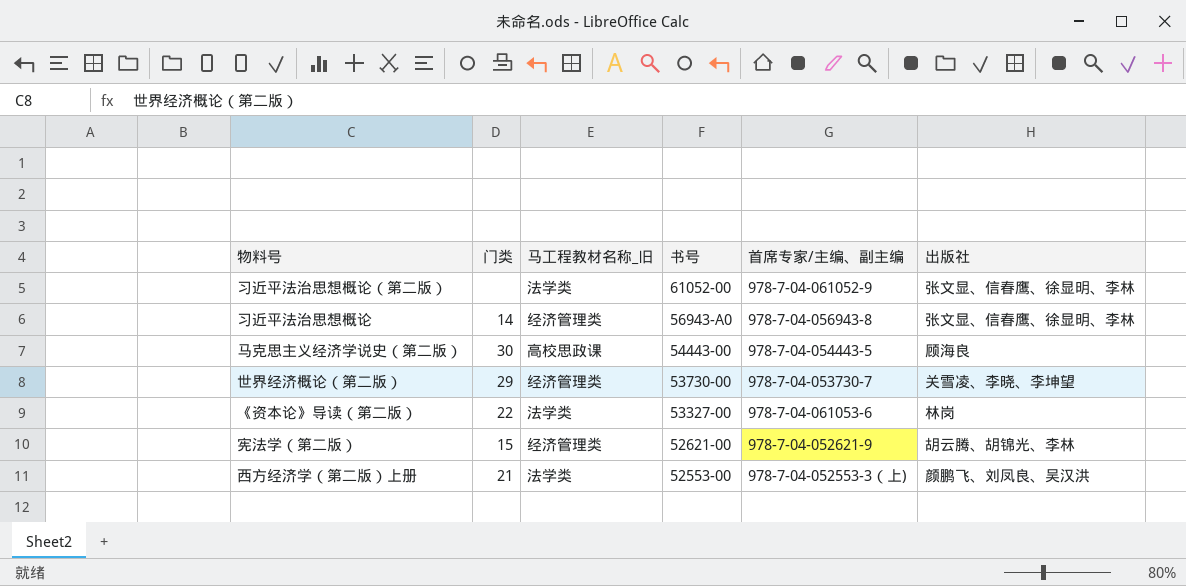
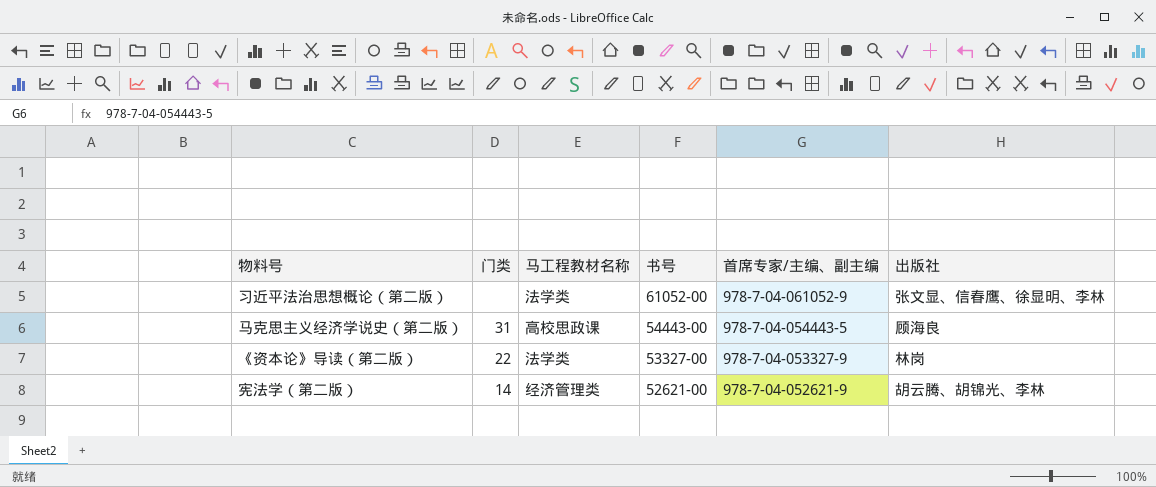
column name: 马工程教材名称_旧 -> 马工程教材名称
row 习近平法治思想概论: 14 | 经济管理类 | 56943-A0 | 978-7-04-056943-8 | 张文显、信春鹰、徐显明、李林 -> none
row 世界经济概论（第二版）: 29 | 经济管理类 | 53730-00 | 978-7-04-053730-7 | 关雪凌、李晓、李坤望 -> none
row 西方经济学（第二版）上册: 21 | 法学类 | 52553-00 | 978-7-04-052553-3（上) | 颜鹏飞、刘凤良、吴汉洪 -> none
马克思主义经济学说史（第二版） | 门类: 30 -> 31
《资本论》导读（第二版） | 首席专家/主编、副主编: 978-7-04-061053-6 -> 978-7-04-053327-9
宪法学（第二版） | 门类: 15 -> 14

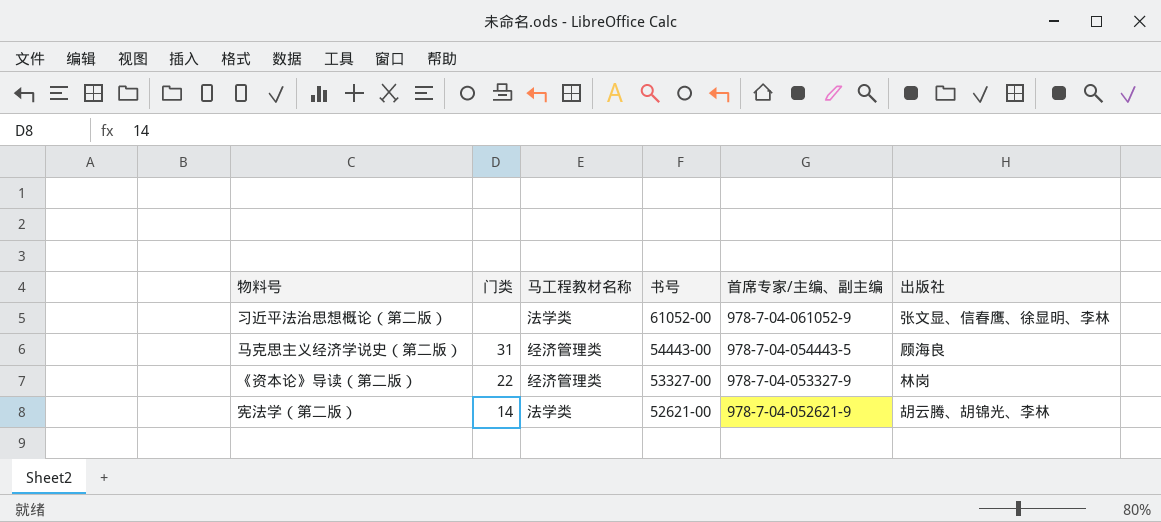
马克思主义经济学说史（第二版） | 马工程教材名称: 高校思政课 -> 经济管理类
《资本论》导读（第二版） | 马工程教材名称: 法学类 -> 经济管理类
宪法学（第二版） | 马工程教材名称: 经济管理类 -> 法学类

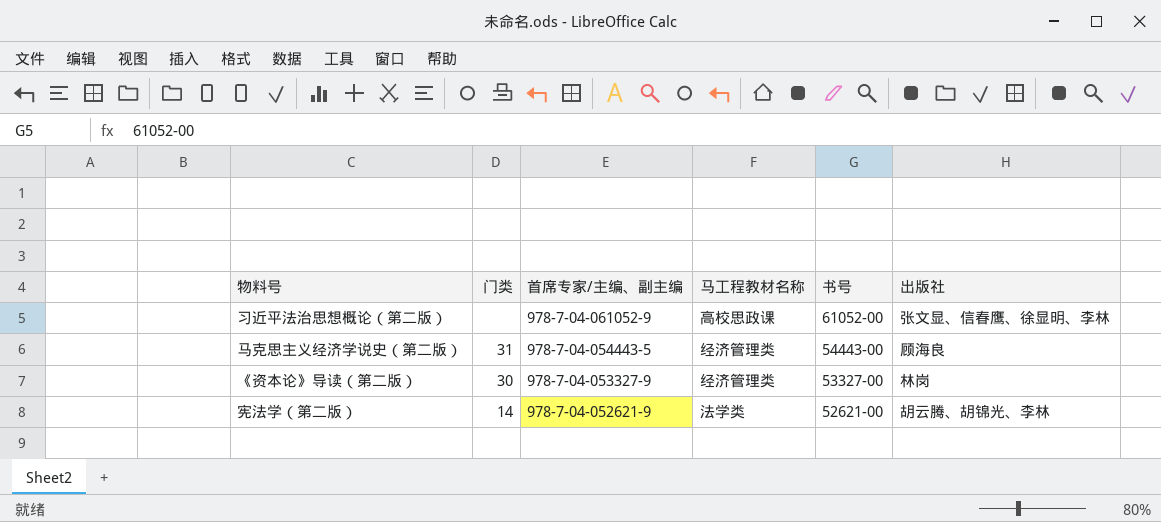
column 首席专家/主编、副主编 | position: 5 -> 3
习近平法治思想概论（第二版） | 马工程教材名称: 法学类 -> 高校思政课
《资本论》导读（第二版） | 门类: 22 -> 30

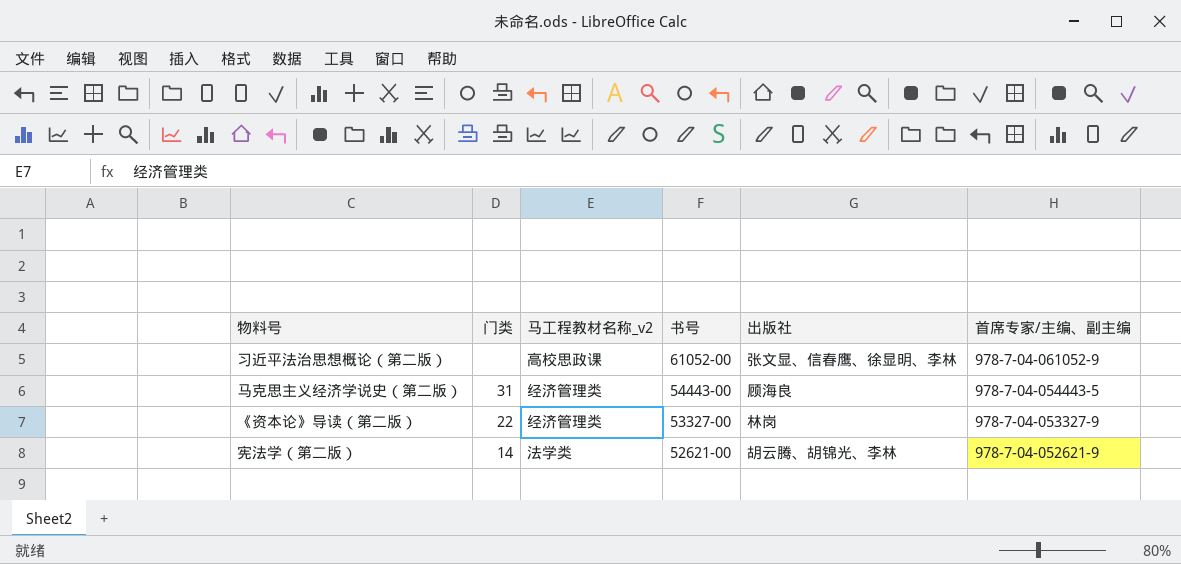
column name: 马工程教材名称 -> 马工程教材名称_v2
column 首席专家/主编、副主编 | position: 3 -> 6
《资本论》导读（第二版） | 门类: 30 -> 22

